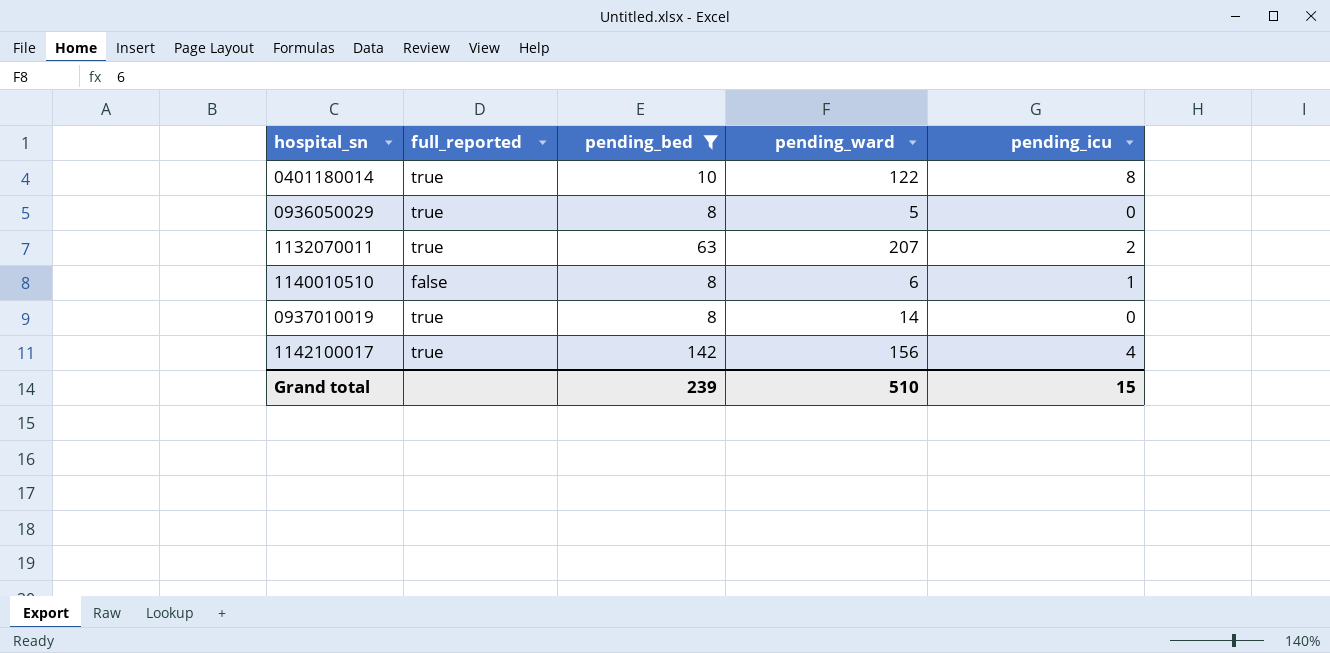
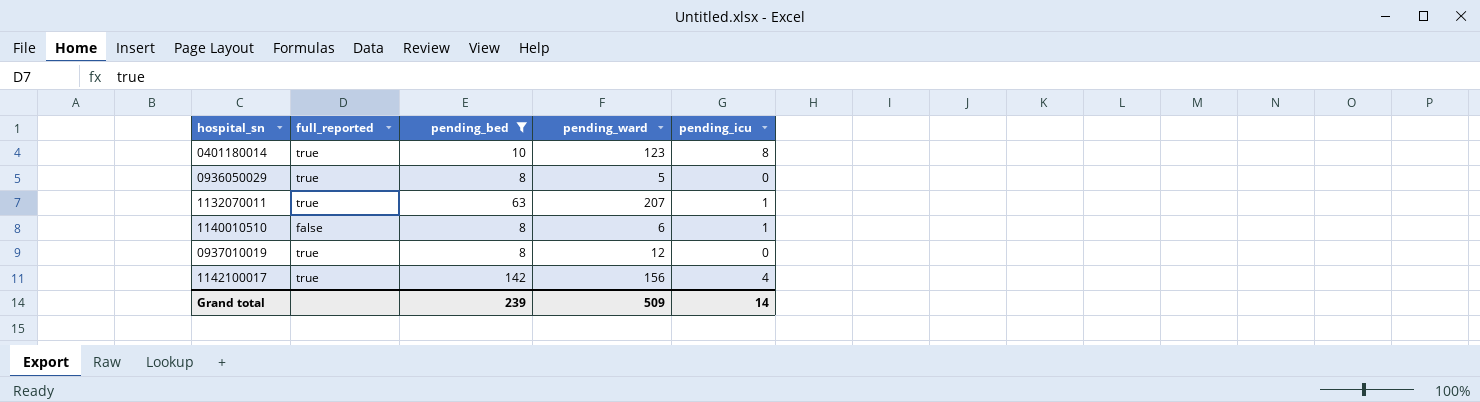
0401180014 | pending_ward: 122 -> 123
1132070011 | pending_icu: 2 -> 1
0937010019 | pending_ward: 14 -> 12
Grand total | pending_ward: 510 -> 509
Grand total | pending_icu: 15 -> 14

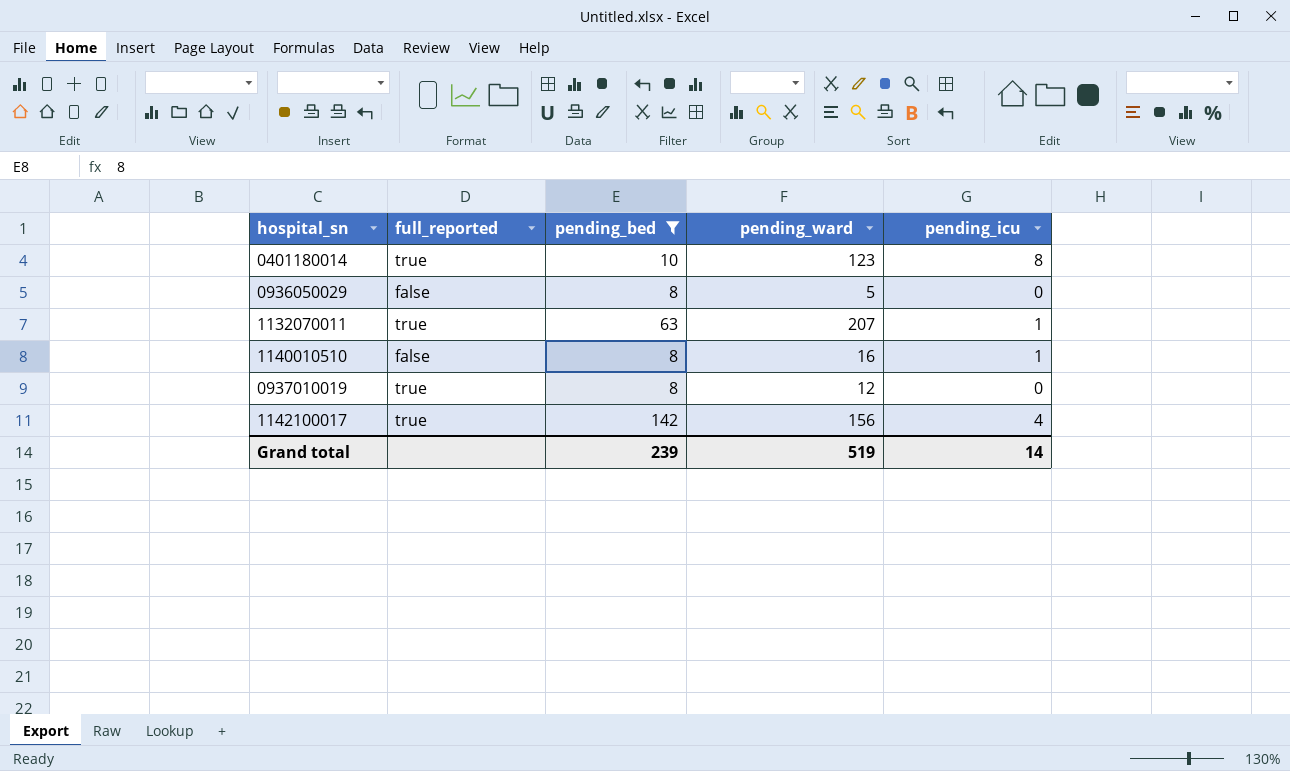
0936050029 | full_reported: true -> false
1140010510 | pending_ward: 6 -> 16
Grand total | pending_ward: 509 -> 519

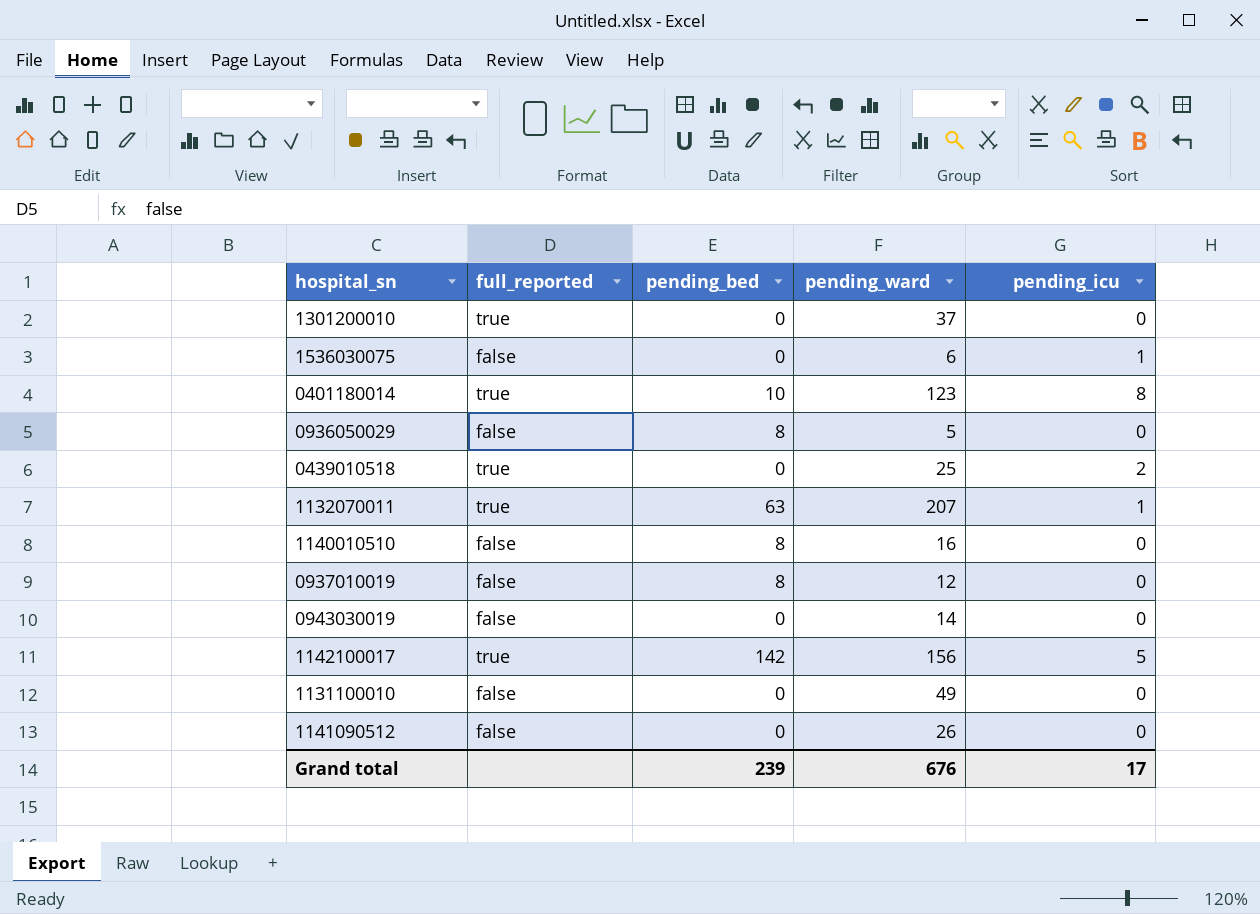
filter: pending_bed != 0 -> none
1140010510 | pending_icu: 1 -> 0
0937010019 | full_reported: true -> false
1142100017 | pending_icu: 4 -> 5
Grand total | pending_ward: 519 -> 676
Grand total | pending_icu: 14 -> 17

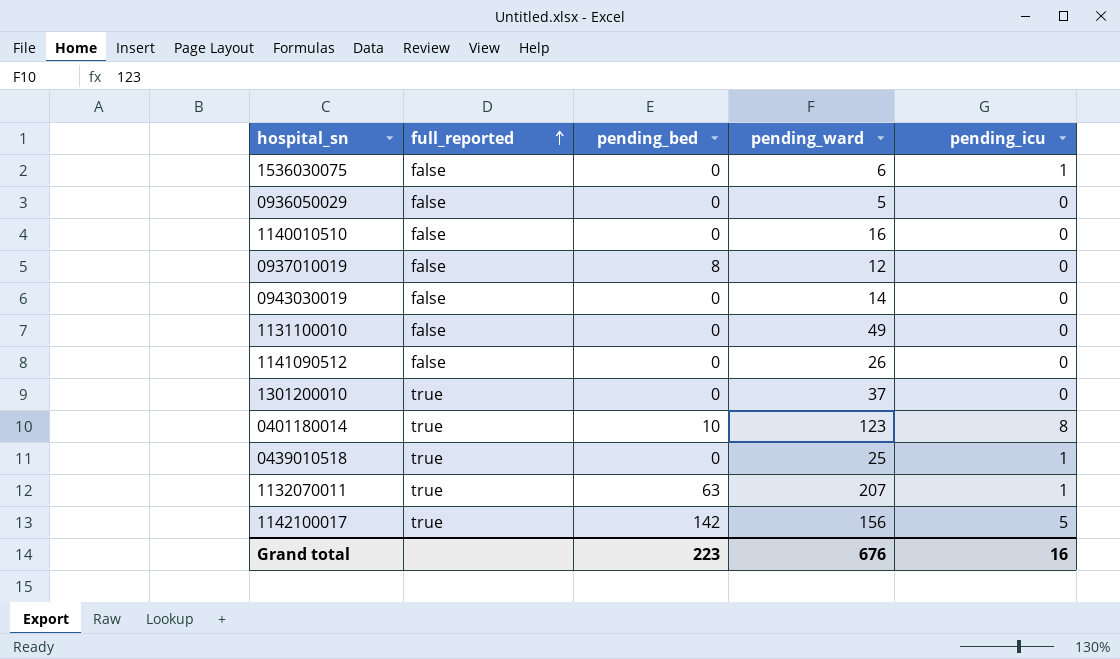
row order: none -> full_reported ascending
0936050029 | pending_bed: 8 -> 0
1140010510 | pending_bed: 8 -> 0
0439010518 | pending_icu: 2 -> 1
Grand total | pending_bed: 239 -> 223
Grand total | pending_icu: 17 -> 16

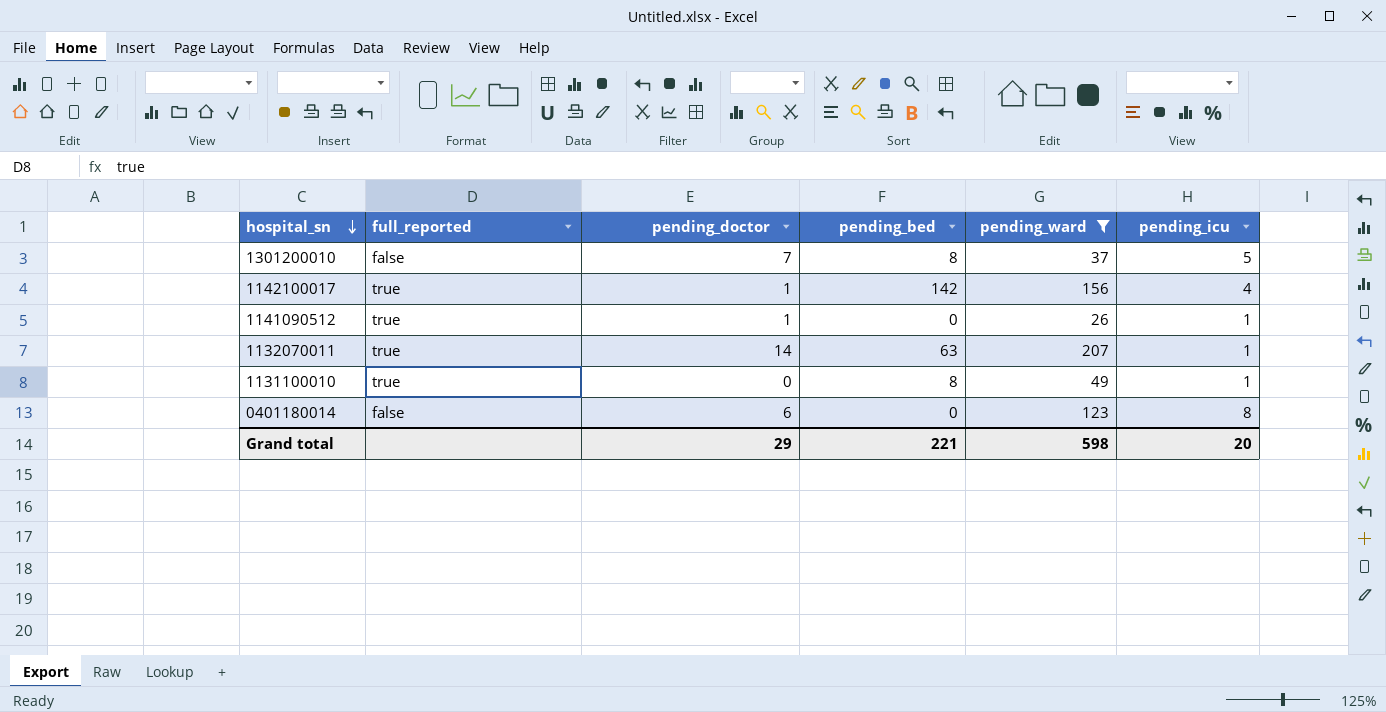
filter: none -> pending_ward >= 26
row order: full_reported ascending -> hospital_sn descending
column pending_doctor | position: none -> 3
1301200010 | full_reported: true -> false
1301200010 | pending_bed: 0 -> 8
1301200010 | pending_icu: 0 -> 5
1142100017 | pending_icu: 5 -> 4
1141090512 | full_reported: false -> true
1141090512 | pending_icu: 0 -> 1
1131100010 | full_reported: false -> true
1131100010 | pending_bed: 0 -> 8
1131100010 | pending_icu: 0 -> 1
0401180014 | full_reported: true -> false
0401180014 | pending_bed: 10 -> 0
Grand total | pending_bed: 223 -> 221
Grand total | pending_ward: 676 -> 598
Grand total | pending_icu: 16 -> 20

